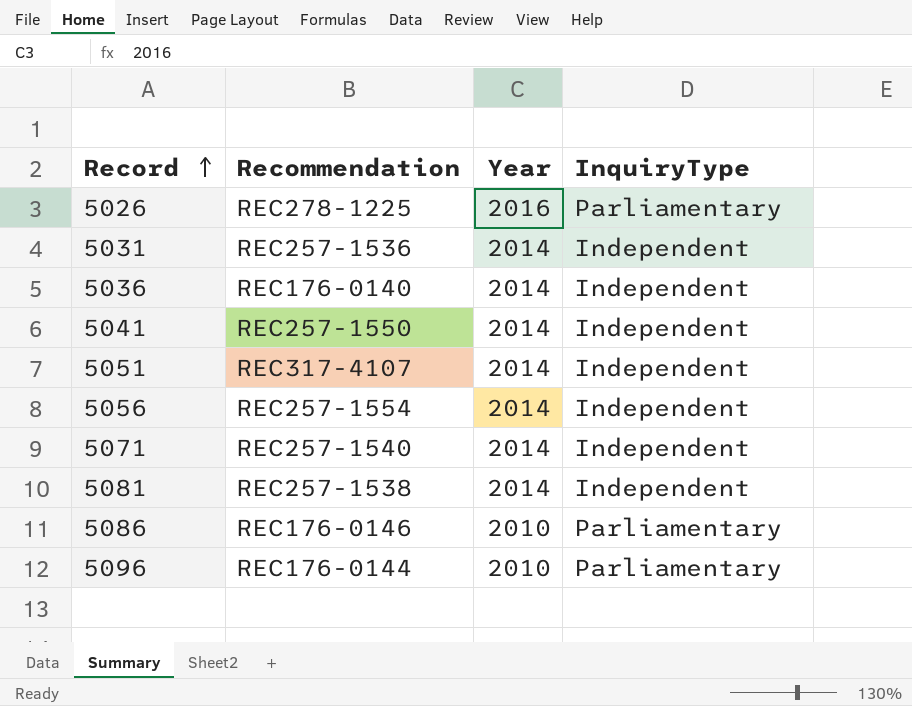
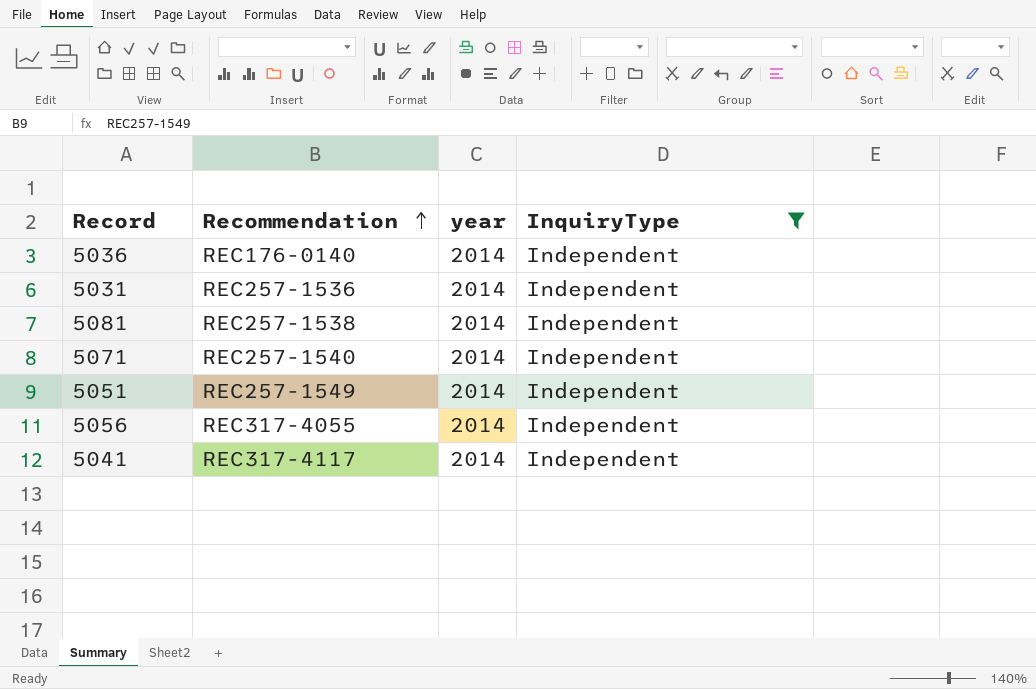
filter: none -> InquiryType = Independent
row order: Record ascending -> Recommendation ascending
column name: Year -> year
5051 | Recommendation: REC317-4107 -> REC257-1549
5056 | Recommendation: REC257-1554 -> REC317-4055
5041 | Recommendation: REC257-1550 -> REC317-4117

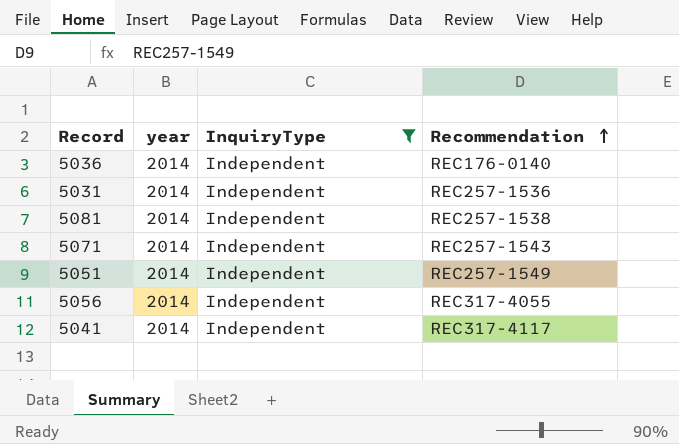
column Recommendation | position: 2 -> 4
5071 | Recommendation: REC257-1540 -> REC257-1543

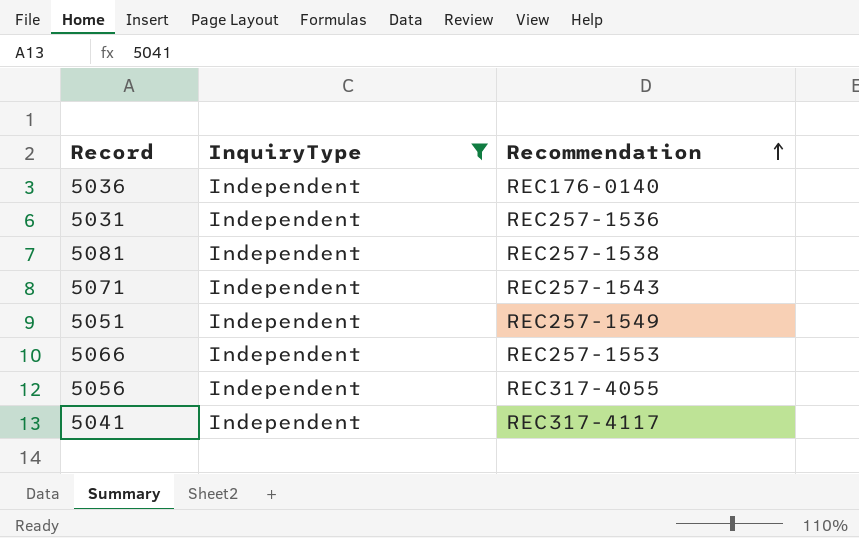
column year | position: 2 -> none
row 5066: none -> Independent | REC257-1553

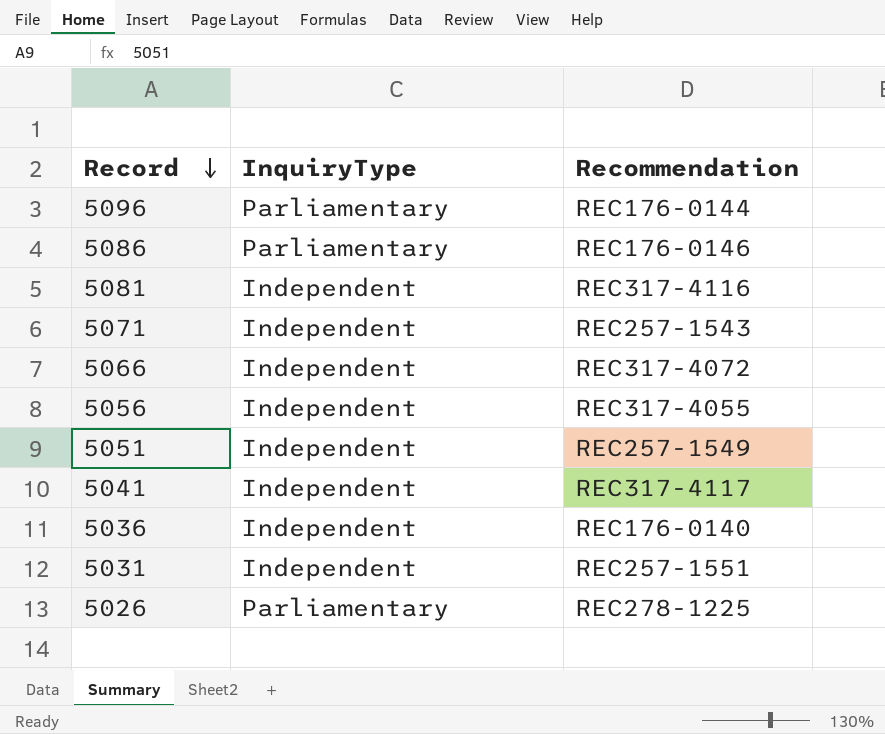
filter: InquiryType = Independent -> none
row order: Recommendation ascending -> Record descending
5081 | Recommendation: REC257-1538 -> REC317-4116
5066 | Recommendation: REC257-1553 -> REC317-4072
5031 | Recommendation: REC257-1536 -> REC257-1551

